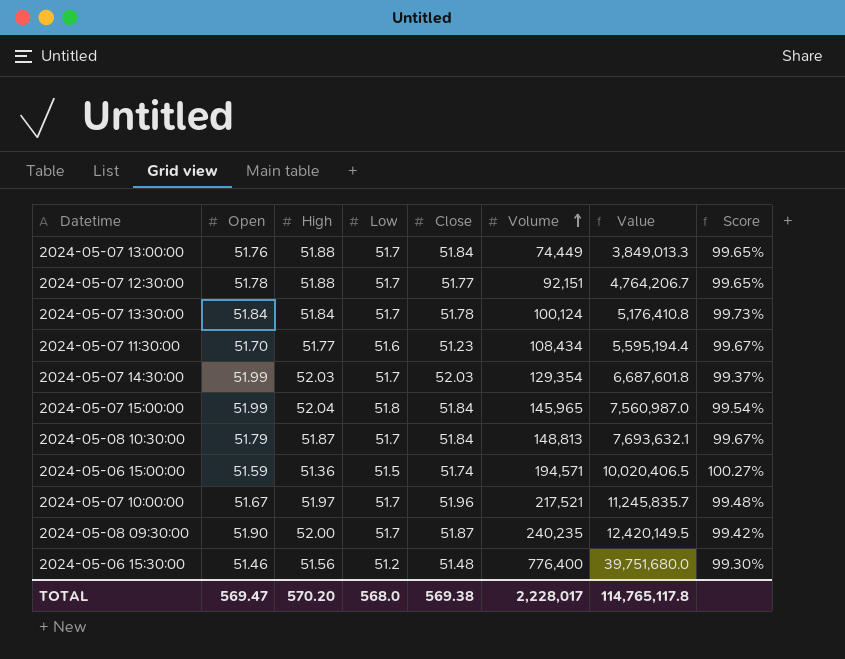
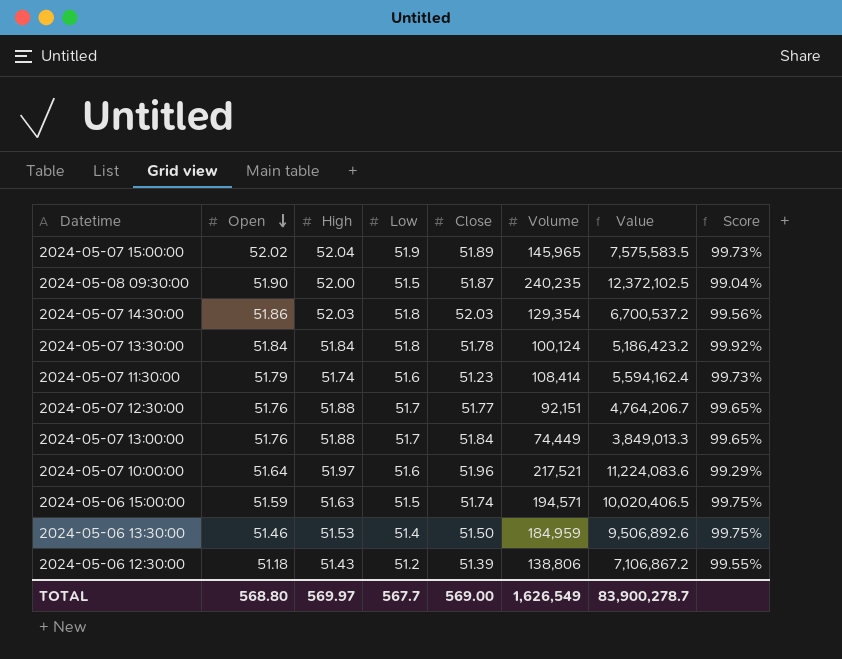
row order: Volume ascending -> Open descending
row 2024-05-08 10:30:00: 51.79 | 51.87 | 51.7 | 51.84 | 148,813 | 7,693,632.1 | 99.67% -> none
row 2024-05-06 15:30:00: 51.46 | 51.56 | 51.2 | 51.48 | 776,400 | 39,751,680.0 | 99.30% -> none
2024-05-07 15:00:00 | Open: 51.99 -> 52.02
2024-05-07 15:00:00 | Low: 51.8 -> 51.9
2024-05-07 15:00:00 | Close: 51.84 -> 51.89
2024-05-07 15:00:00 | Value: 7,560,987.0 -> 7,575,583.5
2024-05-07 15:00:00 | Score: 99.54% -> 99.73%
2024-05-08 09:30:00 | Low: 51.7 -> 51.5
2024-05-08 09:30:00 | Value: 12,420,149.5 -> 12,372,102.5
2024-05-08 09:30:00 | Score: 99.42% -> 99.04%
2024-05-07 14:30:00 | Open: 51.99 -> 51.86
2024-05-07 14:30:00 | Low: 51.7 -> 51.8
2024-05-07 14:30:00 | Value: 6,687,601.8 -> 6,700,537.2
2024-05-07 14:30:00 | Score: 99.37% -> 99.56%
2024-05-07 13:30:00 | Low: 51.7 -> 51.8
2024-05-07 13:30:00 | Value: 5,176,410.8 -> 5,186,423.2
2024-05-07 13:30:00 | Score: 99.73% -> 99.92%
2024-05-07 11:30:00 | Open: 51.70 -> 51.79
2024-05-07 11:30:00 | High: 51.77 -> 51.74
2024-05-07 11:30:00 | Volume: 108,434 -> 108,414
2024-05-07 11:30:00 | Value: 5,595,194.4 -> 5,594,162.4
2024-05-07 11:30:00 | Score: 99.67% -> 99.73%
2024-05-07 12:30:00 | Open: 51.78 -> 51.76
2024-05-07 10:00:00 | Open: 51.67 -> 51.64
2024-05-07 10:00:00 | Low: 51.7 -> 51.6
2024-05-07 10:00:00 | Value: 11,245,835.7 -> 11,224,083.6
2024-05-07 10:00:00 | Score: 99.48% -> 99.29%
2024-05-06 15:00:00 | High: 51.36 -> 51.63
2024-05-06 15:00:00 | Score: 100.27% -> 99.75%
row 2024-05-06 13:30:00: none -> 51.46 | 51.53 | 51.4 | 51.50 | 184,959 | 9,506,892.6 | 99.75%
row 2024-05-06 12:30:00: none -> 51.18 | 51.43 | 51.2 | 51.39 | 138,806 | 7,106,867.2 | 99.55%
TOTAL | Open: 569.47 -> 568.80
TOTAL | High: 570.20 -> 569.97
TOTAL | Low: 568.0 -> 567.7
TOTAL | Close: 569.38 -> 569.00
TOTAL | Volume: 2,228,017 -> 1,626,549
TOTAL | Value: 114,765,117.8 -> 83,900,278.7

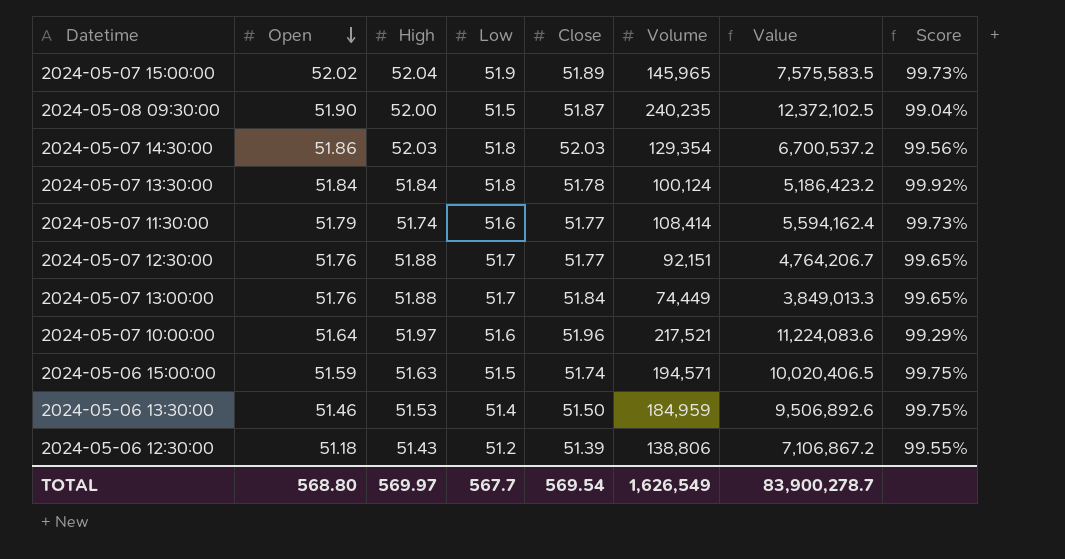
2024-05-07 11:30:00 | Close: 51.23 -> 51.77
TOTAL | Close: 569.00 -> 569.54

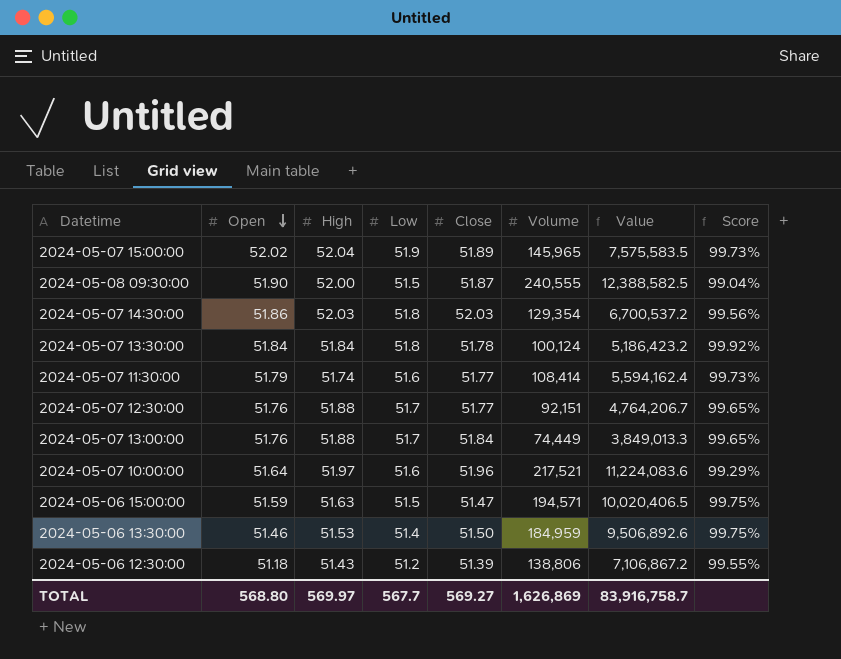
2024-05-08 09:30:00 | Volume: 240,235 -> 240,555
2024-05-08 09:30:00 | Value: 12,372,102.5 -> 12,388,582.5
2024-05-06 15:00:00 | Close: 51.74 -> 51.47
TOTAL | Close: 569.54 -> 569.27
TOTAL | Volume: 1,626,549 -> 1,626,869
TOTAL | Value: 83,900,278.7 -> 83,916,758.7

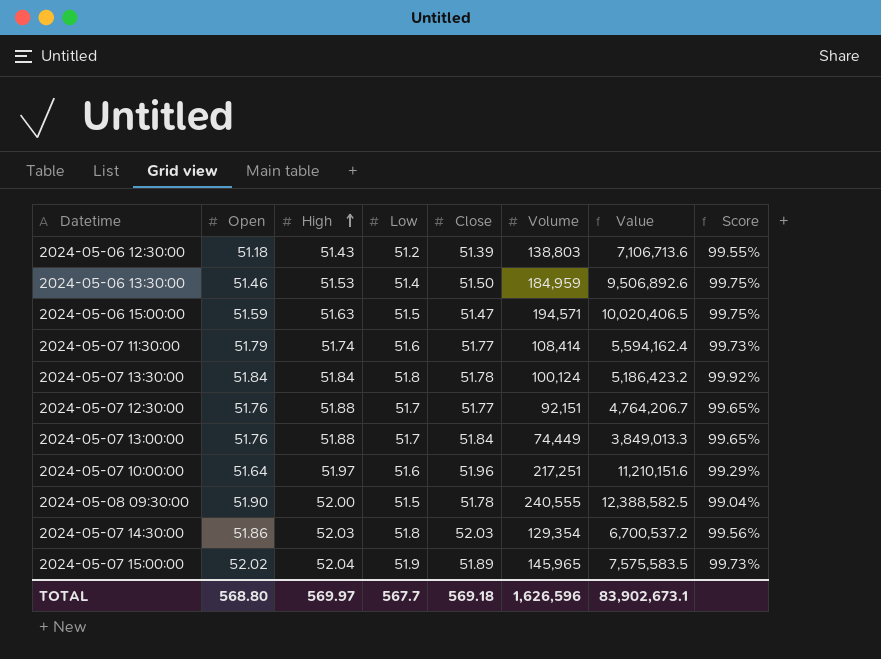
row order: Open descending -> High ascending
2024-05-06 12:30:00 | Volume: 138,806 -> 138,803
2024-05-06 12:30:00 | Value: 7,106,867.2 -> 7,106,713.6
2024-05-07 10:00:00 | Volume: 217,521 -> 217,251
2024-05-07 10:00:00 | Value: 11,224,083.6 -> 11,210,151.6
2024-05-08 09:30:00 | Close: 51.87 -> 51.78
TOTAL | Close: 569.27 -> 569.18
TOTAL | Volume: 1,626,869 -> 1,626,596
TOTAL | Value: 83,916,758.7 -> 83,902,673.1

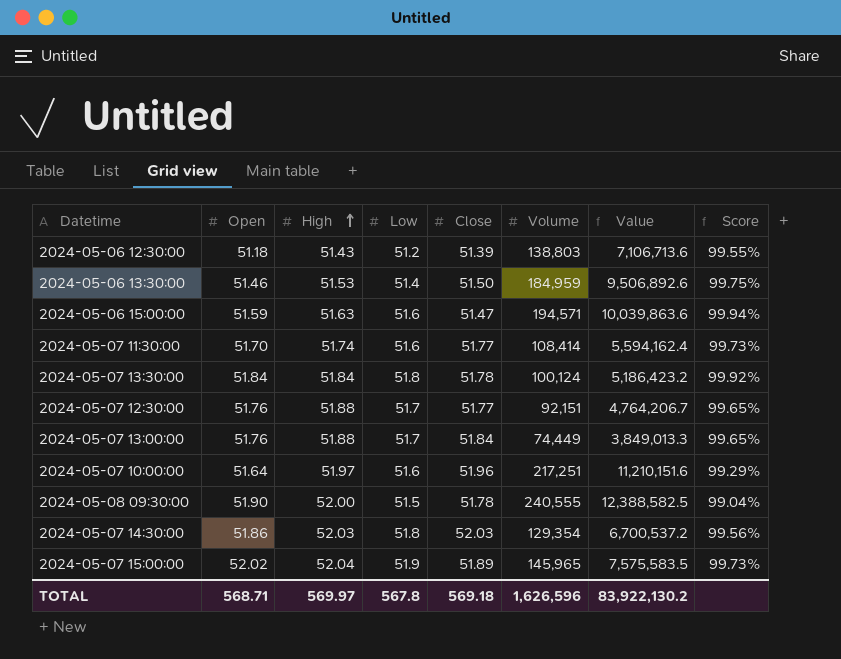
2024-05-06 15:00:00 | Low: 51.5 -> 51.6
2024-05-06 15:00:00 | Value: 10,020,406.5 -> 10,039,863.6
2024-05-06 15:00:00 | Score: 99.75% -> 99.94%
2024-05-07 11:30:00 | Open: 51.79 -> 51.70
TOTAL | Open: 568.80 -> 568.71
TOTAL | Low: 567.7 -> 567.8
TOTAL | Value: 83,902,673.1 -> 83,922,130.2

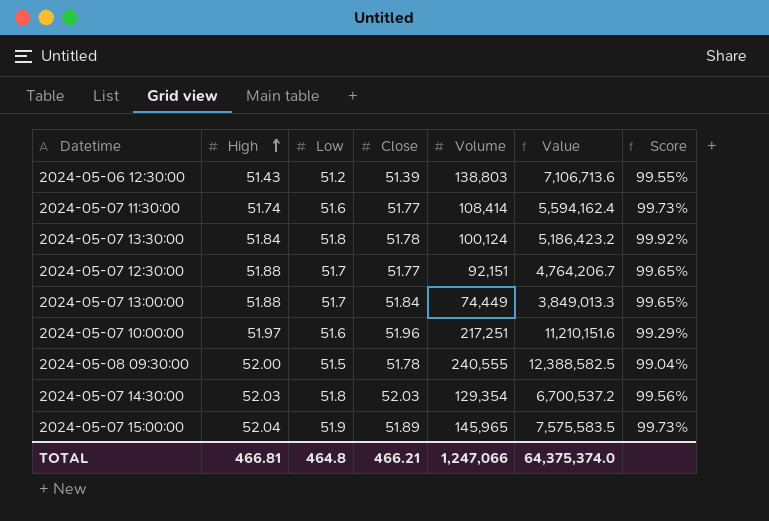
column Open | position: 2 -> none
row 2024-05-06 13:30:00: 51.46 | 51.53 | 51.4 | 51.50 | 184,959 | 9,506,892.6 | 99.75% -> none
row 2024-05-06 15:00:00: 51.59 | 51.63 | 51.6 | 51.47 | 194,571 | 10,039,863.6 | 99.94% -> none
TOTAL | High: 569.97 -> 466.81
TOTAL | Low: 567.8 -> 464.8
TOTAL | Close: 569.18 -> 466.21
TOTAL | Volume: 1,626,596 -> 1,247,066
TOTAL | Value: 83,922,130.2 -> 64,375,374.0

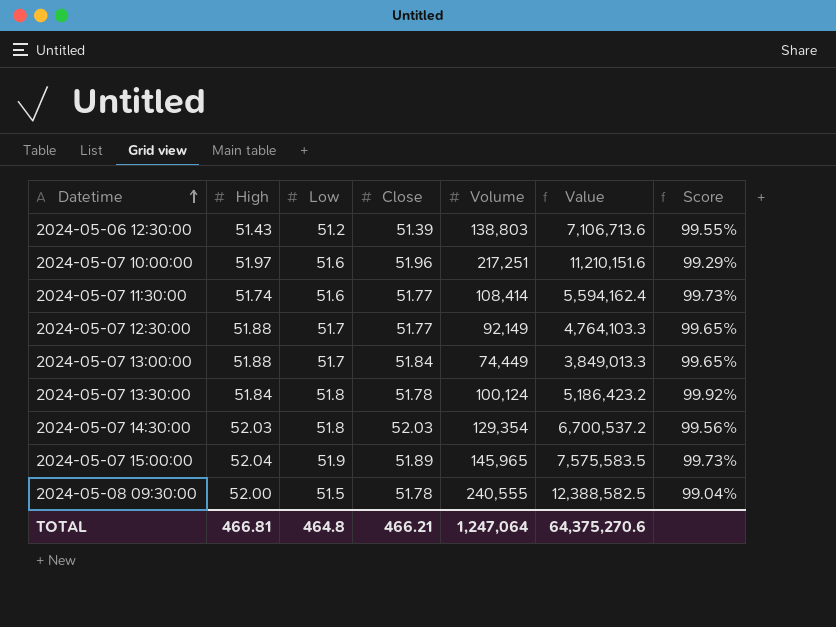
row order: High ascending -> Datetime ascending
2024-05-07 12:30:00 | Volume: 92,151 -> 92,149
2024-05-07 12:30:00 | Value: 4,764,206.7 -> 4,764,103.3
TOTAL | Volume: 1,247,066 -> 1,247,064
TOTAL | Value: 64,375,374.0 -> 64,375,270.6

